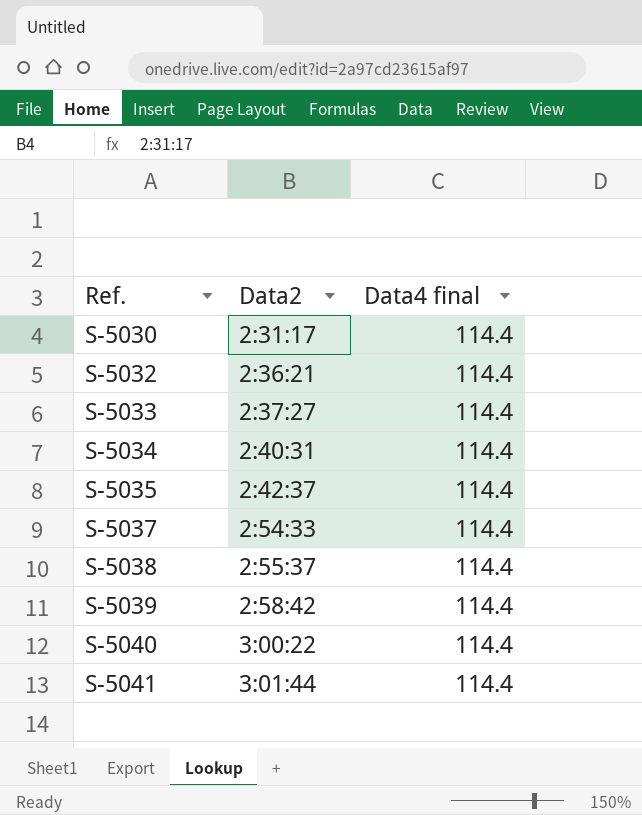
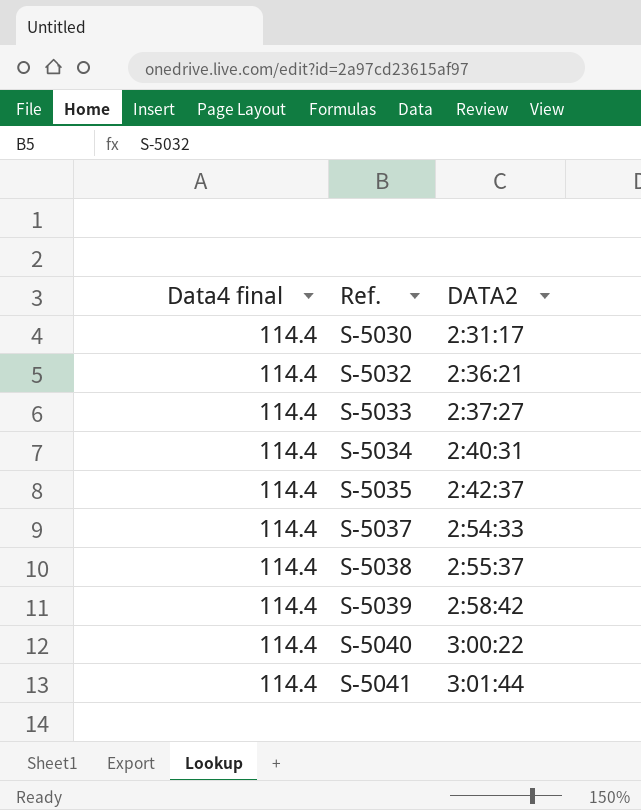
column Data4 final | position: 3 -> 1
column name: Data2 -> DATA2

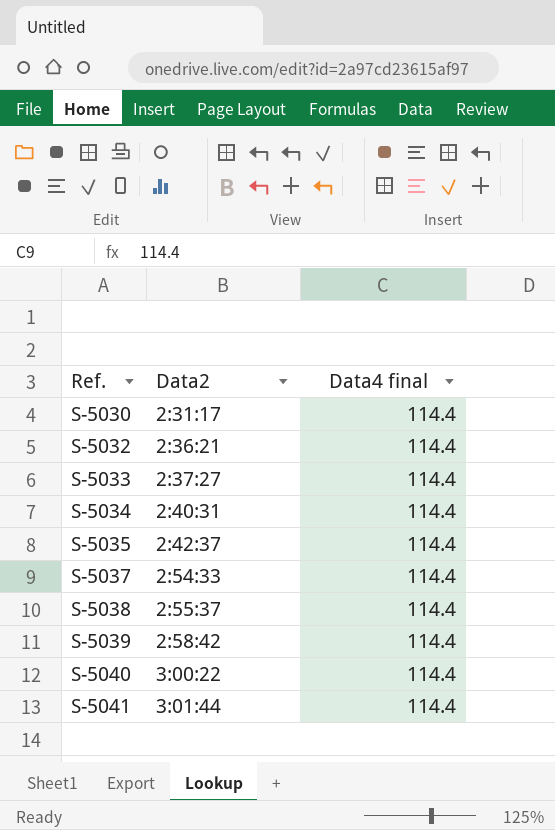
column name: DATA2 -> Data2
column Data4 final | position: 1 -> 3

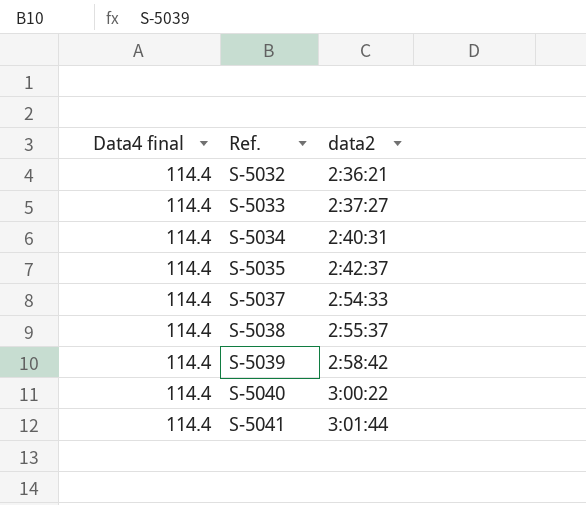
column Data4 final | position: 3 -> 1
column name: Data2 -> data2
row S-5030: 2:31:17 | 114.4 -> none

